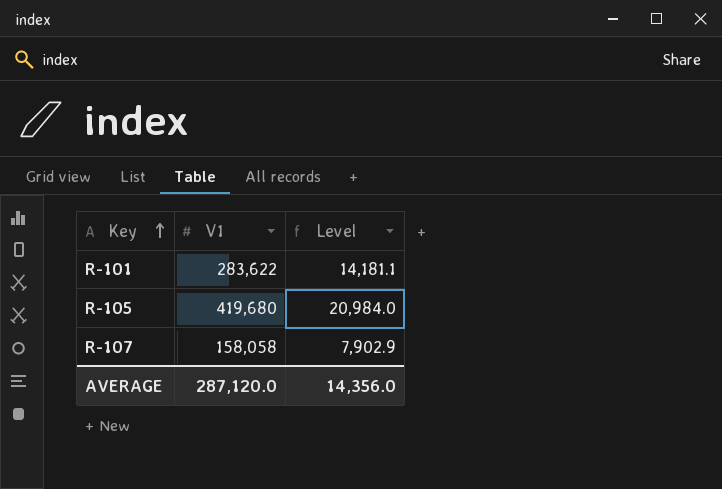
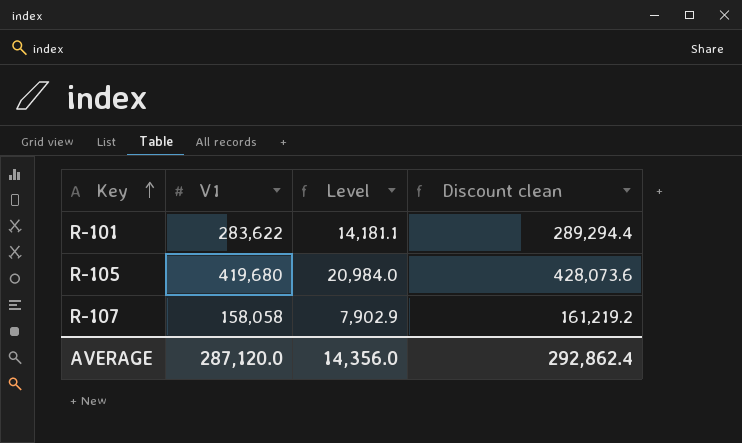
column Discount clean | formula: none -> [V1] * 1.02

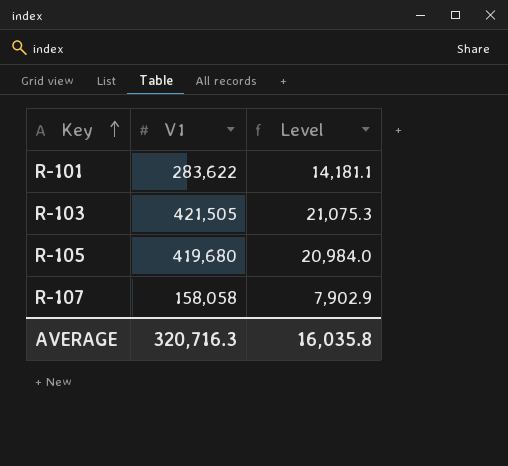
column Discount clean | formula: [V1] * 1.02 -> none
row R-103: none -> 421,505 | 21,075.3
AVERAGE | V1: 287,120.0 -> 320,716.3
AVERAGE | Level: 14,356.0 -> 16,035.8

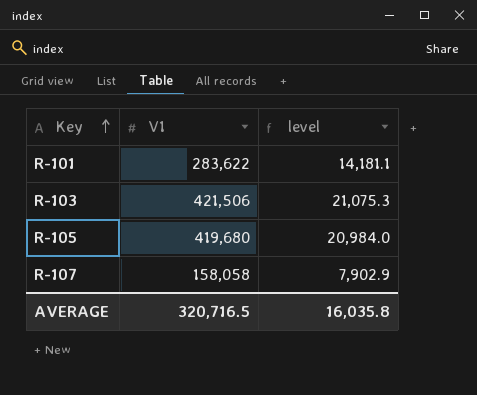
column name: Level -> level
R-103 | V1: 421,505 -> 421,506
AVERAGE | V1: 320,716.3 -> 320,716.5

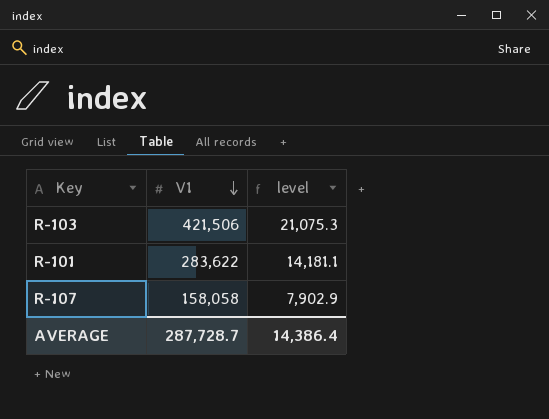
row order: Key ascending -> V1 descending
row R-105: 419,680 | 20,984.0 -> none
AVERAGE | V1: 320,716.5 -> 287,728.7
AVERAGE | level: 16,035.8 -> 14,386.4

